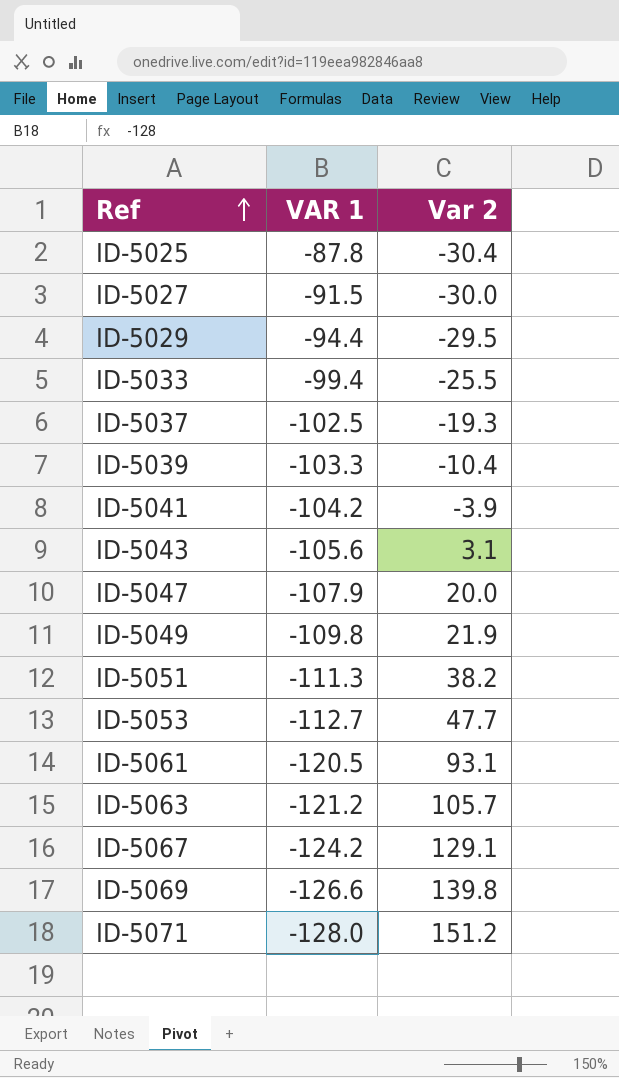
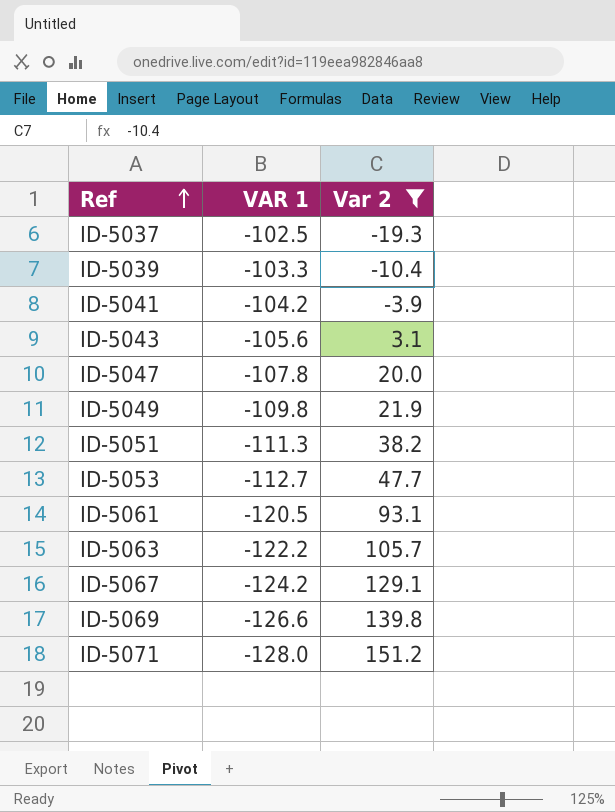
filter: none -> Var 2 >= -19.3
ID-5047 | VAR 1: -107.9 -> -107.8
ID-5063 | VAR 1: -121.2 -> -122.2

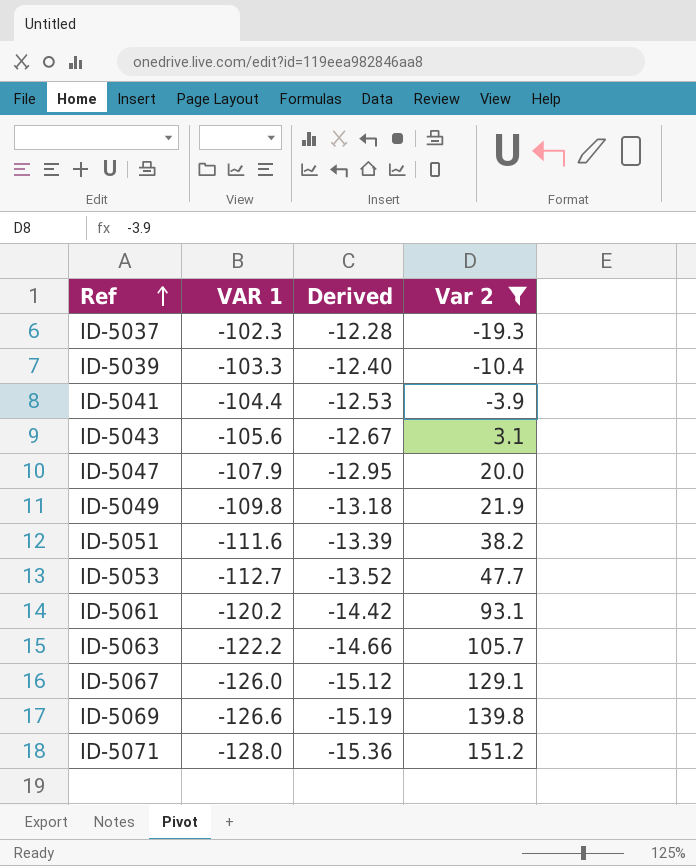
column Derived | formula: none -> [VAR 1] * 0.12
ID-5037 | VAR 1: -102.5 -> -102.3
ID-5041 | VAR 1: -104.2 -> -104.4
ID-5047 | VAR 1: -107.8 -> -107.9
ID-5051 | VAR 1: -111.3 -> -111.6
ID-5061 | VAR 1: -120.5 -> -120.2
ID-5067 | VAR 1: -124.2 -> -126.0

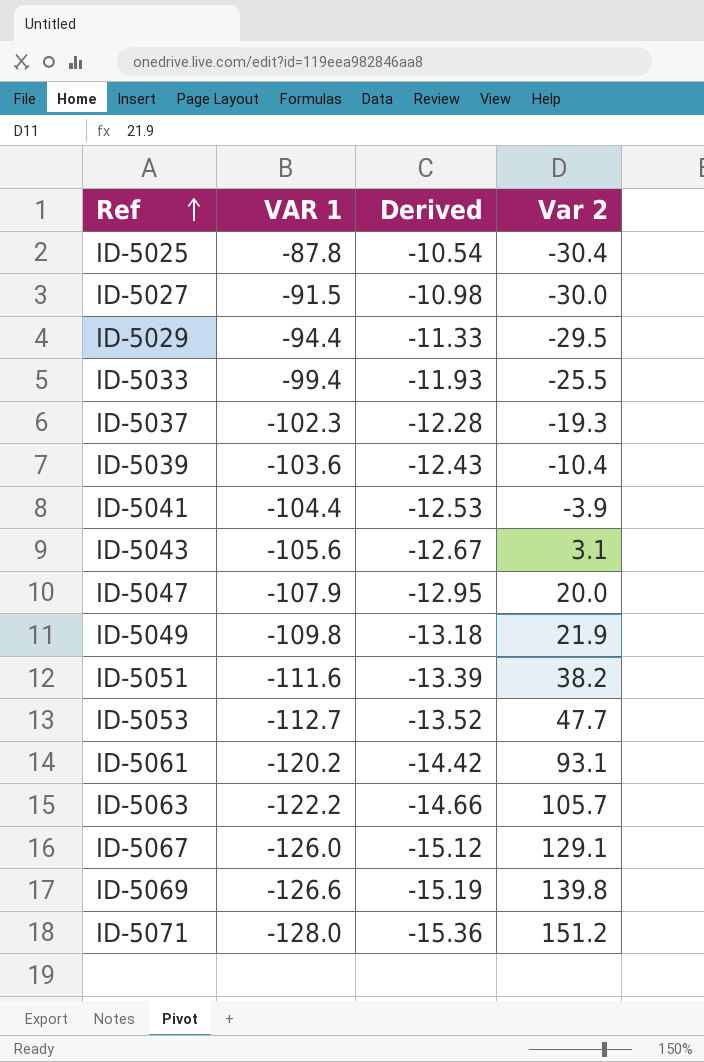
filter: Var 2 >= -19.3 -> none
ID-5039 | VAR 1: -103.3 -> -103.6
ID-5039 | Derived: -12.40 -> -12.43

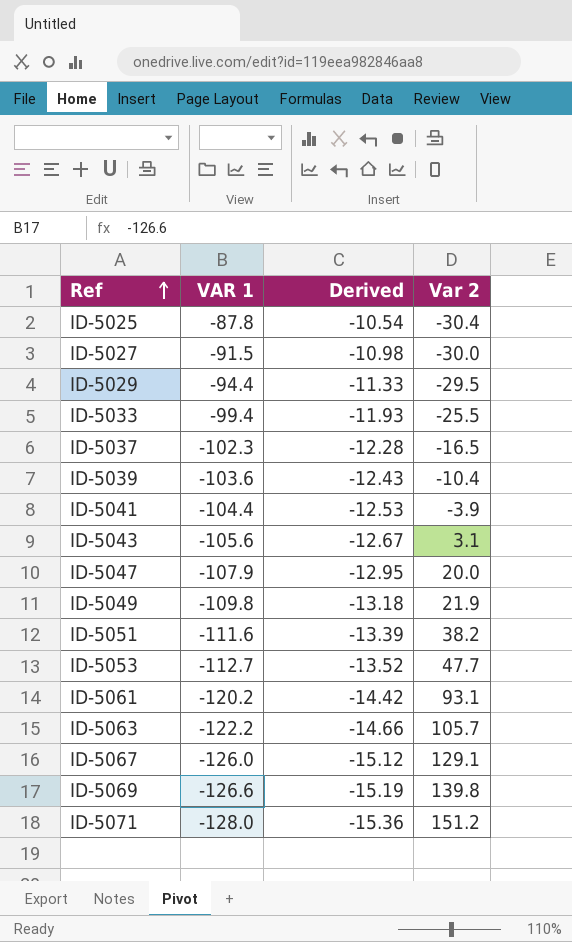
ID-5037 | Var 2: -19.3 -> -16.5

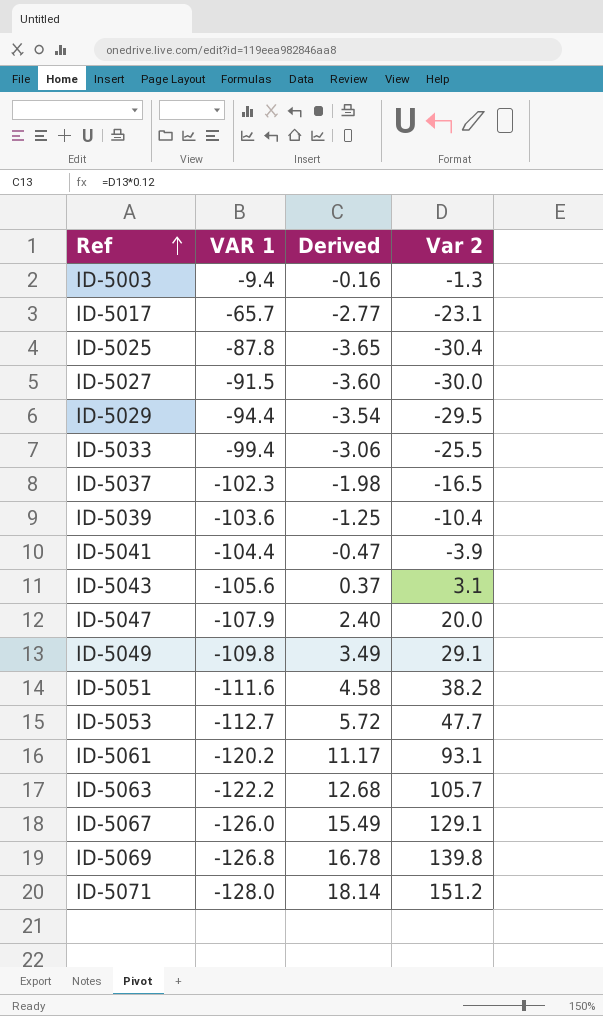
column Derived | formula: [VAR 1] * 0.12 -> [Var 2] * 0.12
row ID-5003: none -> -9.4 | -0.16 | -1.3
row ID-5017: none -> -65.7 | -2.77 | -23.1
ID-5049 | Var 2: 21.9 -> 29.1
ID-5069 | VAR 1: -126.6 -> -126.8

